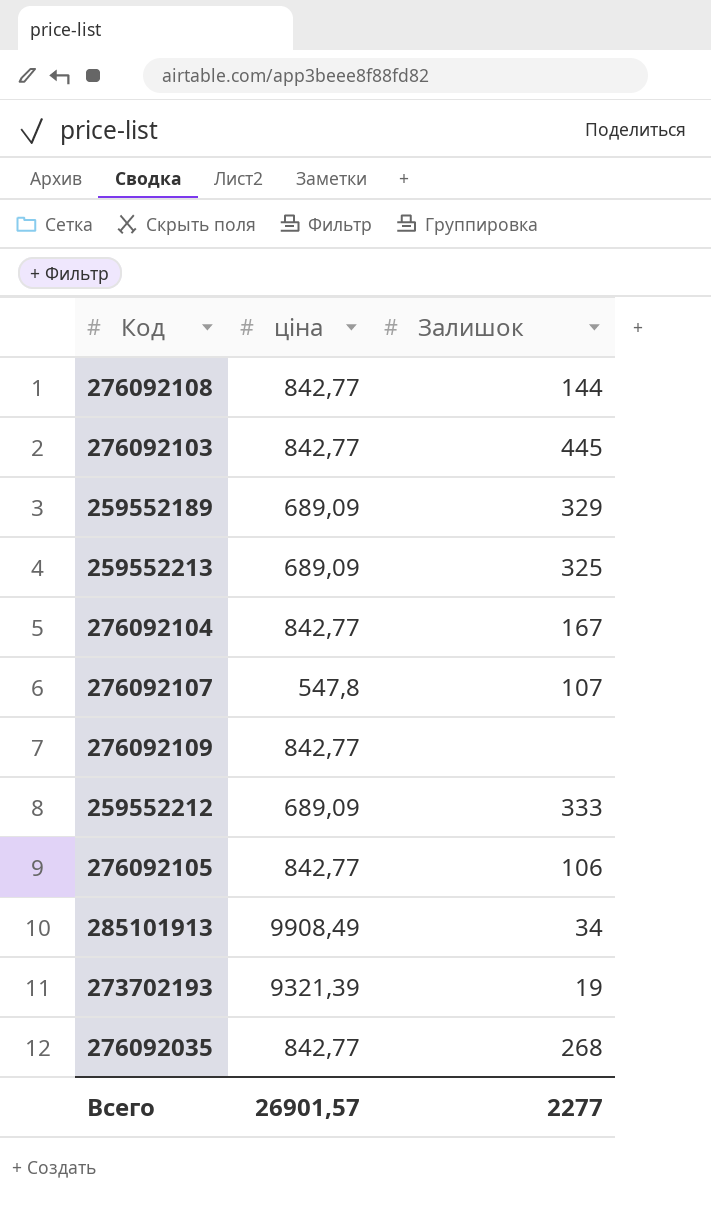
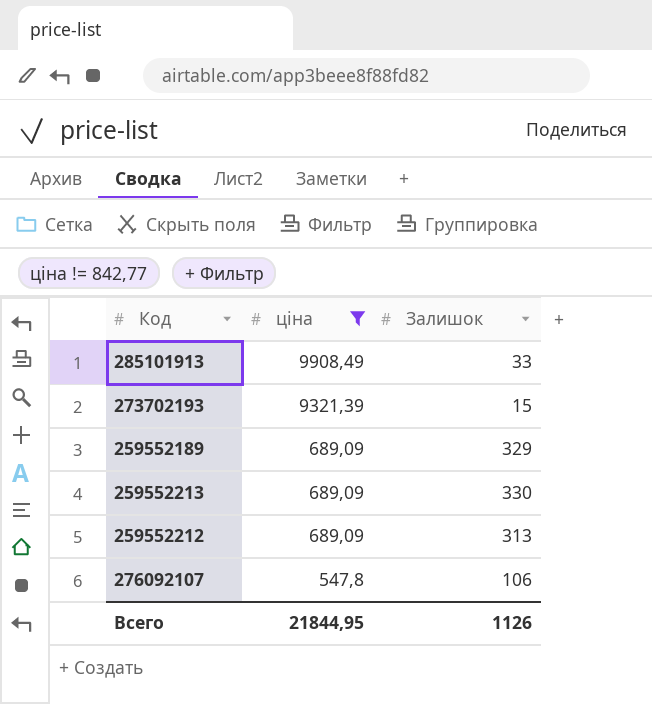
filter: none -> ціна != 842,77
row order: none -> ціна descending
285101913 | Залишок: 34 -> 33
273702193 | Залишок: 19 -> 15
259552213 | Залишок: 325 -> 330
259552212 | Залишок: 333 -> 313
276092107 | Залишок: 107 -> 106
Всего | ціна: 26901,57 -> 21844,95
Всего | Залишок: 2277 -> 1126

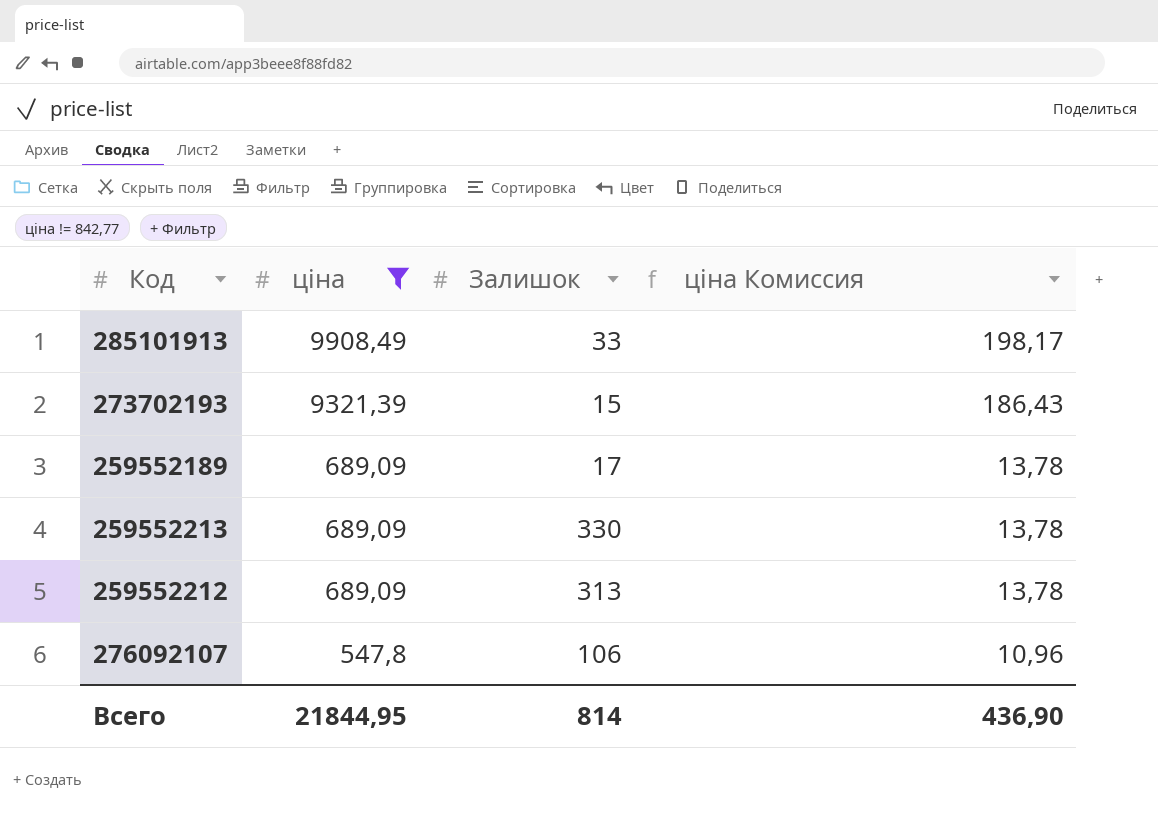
column ціна Комиссия | formula: none -> [ціна] * 0,02
259552189 | Залишок: 329 -> 17
Всего | Залишок: 1126 -> 814

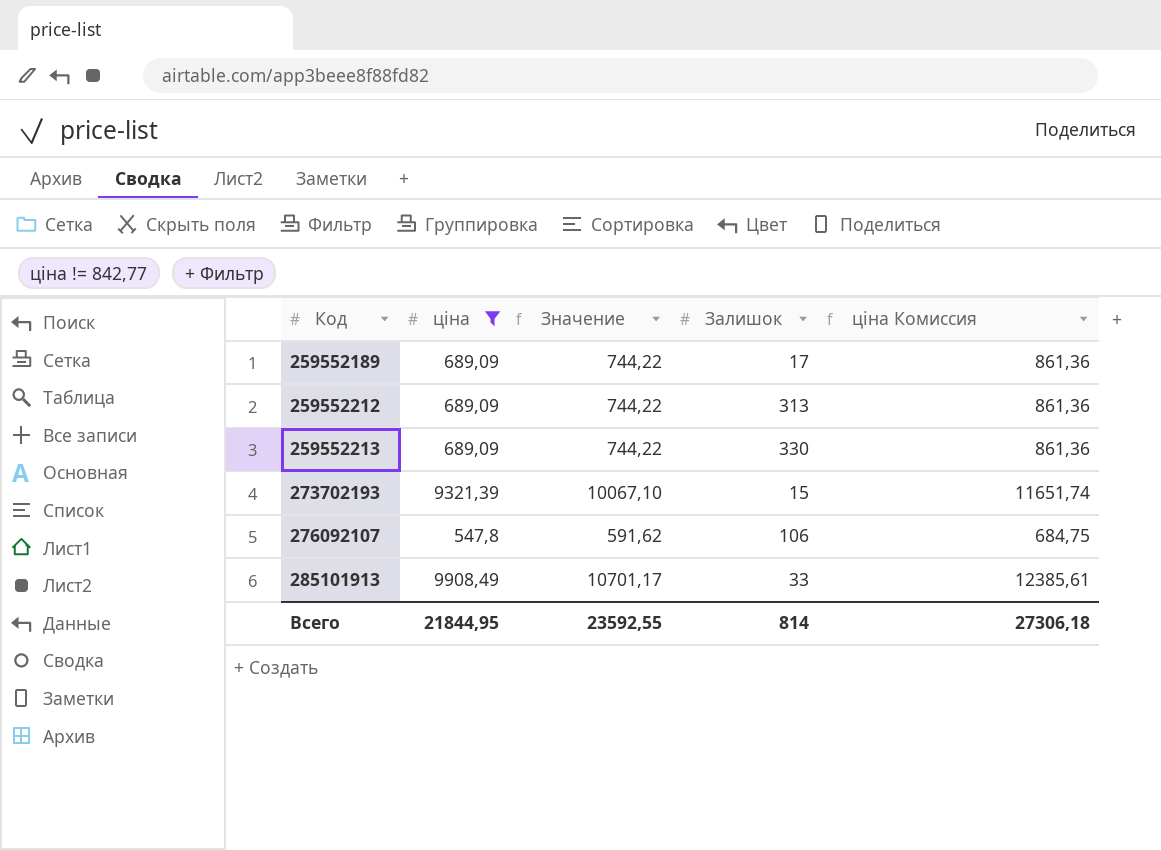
row order: ціна descending -> Код ascending
column Значение | formula: none -> [ціна] * 1,08
column ціна Комиссия | formula: [ціна] * 0,02 -> [ціна] * 1,25
Всего | ціна Комиссия: 436,90 -> 27306,18

